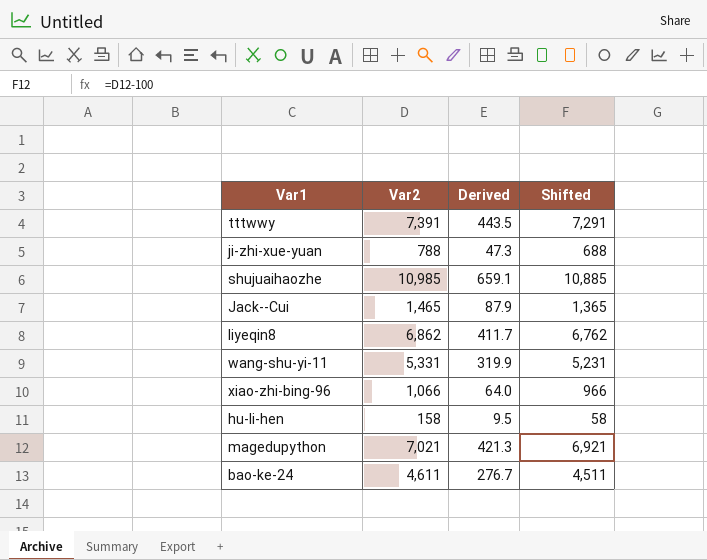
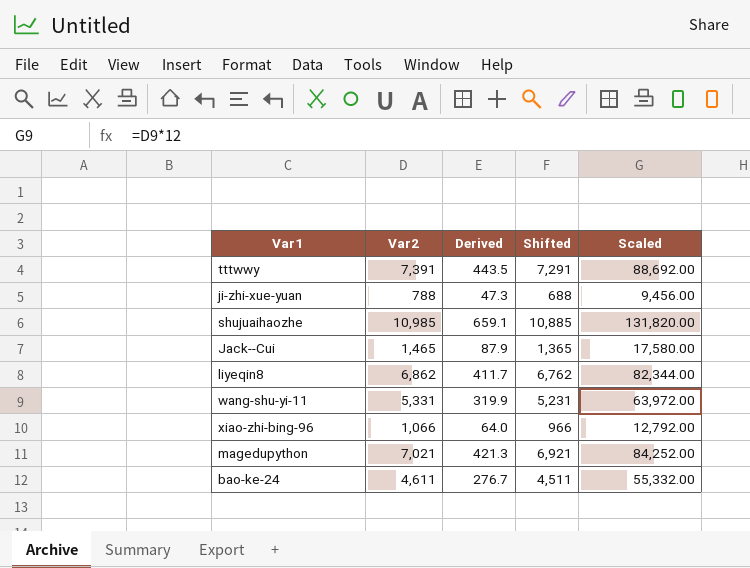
column Scaled | formula: none -> [Var2] * 12
row hu-li-hen: 158 | 9.5 | 58 -> none

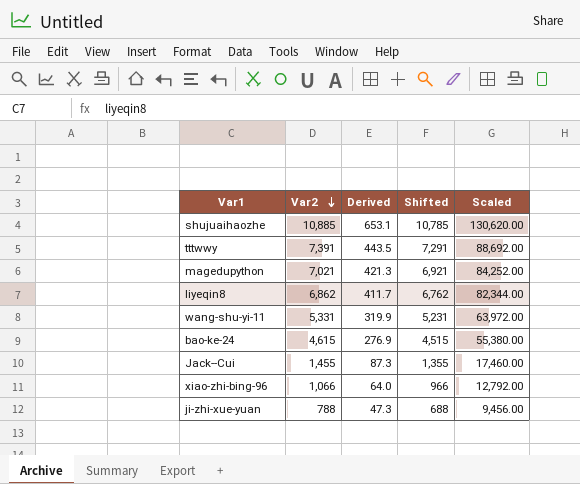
row order: none -> Var2 descending
shujuaihaozhe | Var2: 10,985 -> 10,885
shujuaihaozhe | Derived: 659.1 -> 653.1
shujuaihaozhe | Shifted: 10,885 -> 10,785
shujuaihaozhe | Scaled: 131,820.00 -> 130,620.00
bao-ke-24 | Var2: 4,611 -> 4,615
bao-ke-24 | Derived: 276.7 -> 276.9
bao-ke-24 | Shifted: 4,511 -> 4,515
bao-ke-24 | Scaled: 55,332.00 -> 55,380.00
Jack--Cui | Var2: 1,465 -> 1,455
Jack--Cui | Derived: 87.9 -> 87.3
Jack--Cui | Shifted: 1,365 -> 1,355
Jack--Cui | Scaled: 17,580.00 -> 17,460.00

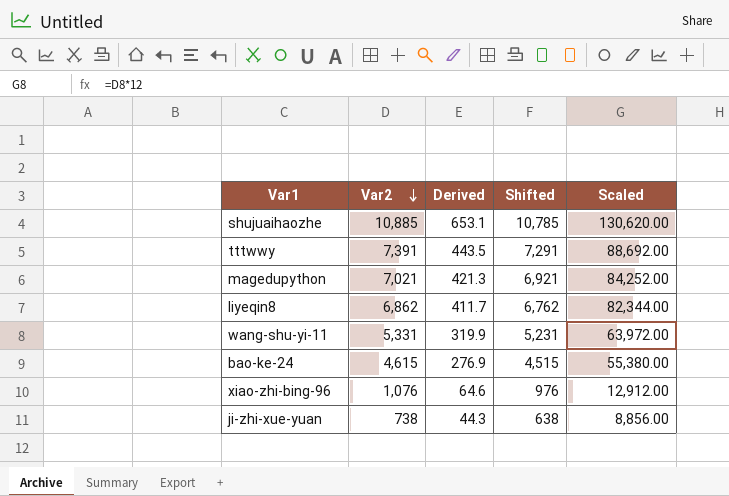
row Jack--Cui: 1,455 | 87.3 | 1,355 | 17,460.00 -> none
xiao-zhi-bing-96 | Var2: 1,066 -> 1,076
xiao-zhi-bing-96 | Derived: 64.0 -> 64.6
xiao-zhi-bing-96 | Shifted: 966 -> 976
xiao-zhi-bing-96 | Scaled: 12,792.00 -> 12,912.00
ji-zhi-xue-yuan | Var2: 788 -> 738
ji-zhi-xue-yuan | Derived: 47.3 -> 44.3
ji-zhi-xue-yuan | Shifted: 688 -> 638
ji-zhi-xue-yuan | Scaled: 9,456.00 -> 8,856.00

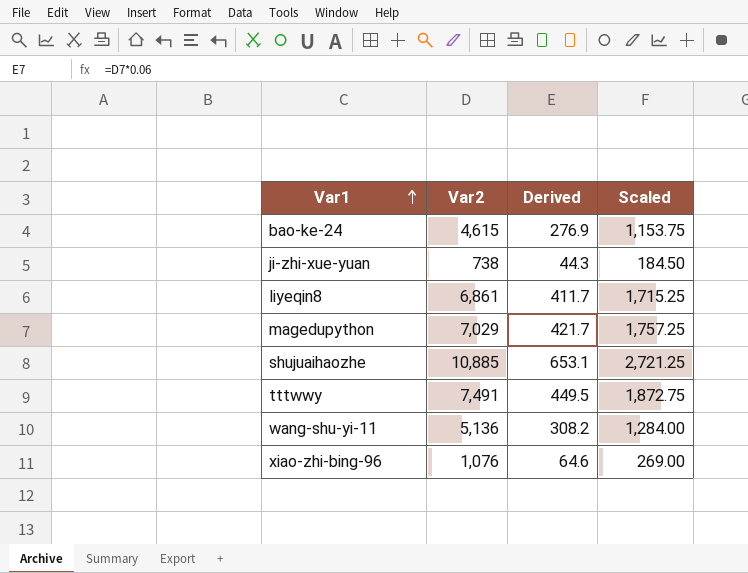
row order: Var2 descending -> Var1 ascending
column Shifted | formula: [Var2] - 100 -> none
column Scaled | formula: [Var2] * 12 -> [Var2] * 0.25
liyeqin8 | Var2: 6,862 -> 6,861
magedupython | Var2: 7,021 -> 7,029
magedupython | Derived: 421.3 -> 421.7
tttwwy | Var2: 7,391 -> 7,491
tttwwy | Derived: 443.5 -> 449.5
wang-shu-yi-11 | Var2: 5,331 -> 5,136
wang-shu-yi-11 | Derived: 319.9 -> 308.2

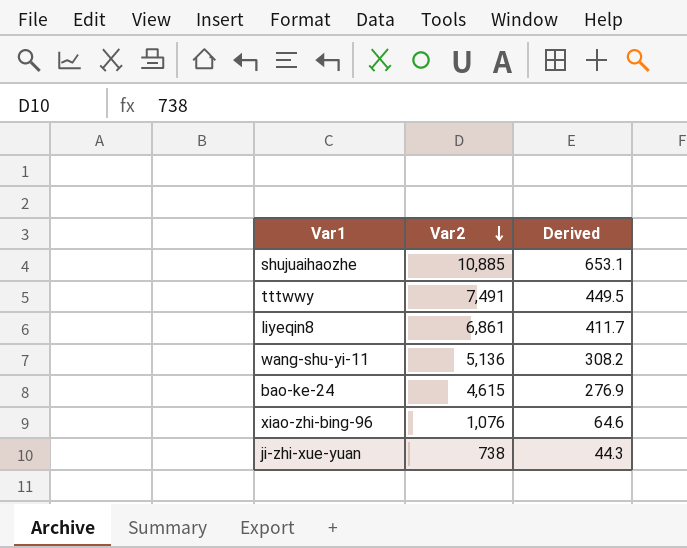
row order: Var1 ascending -> Var2 descending
column Scaled | formula: [Var2] * 0.25 -> none
row magedupython: 7,029 | 421.7 | 1,757.25 -> none

